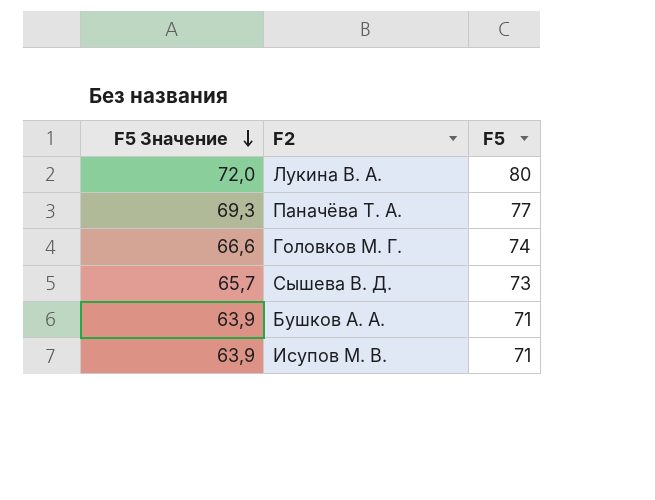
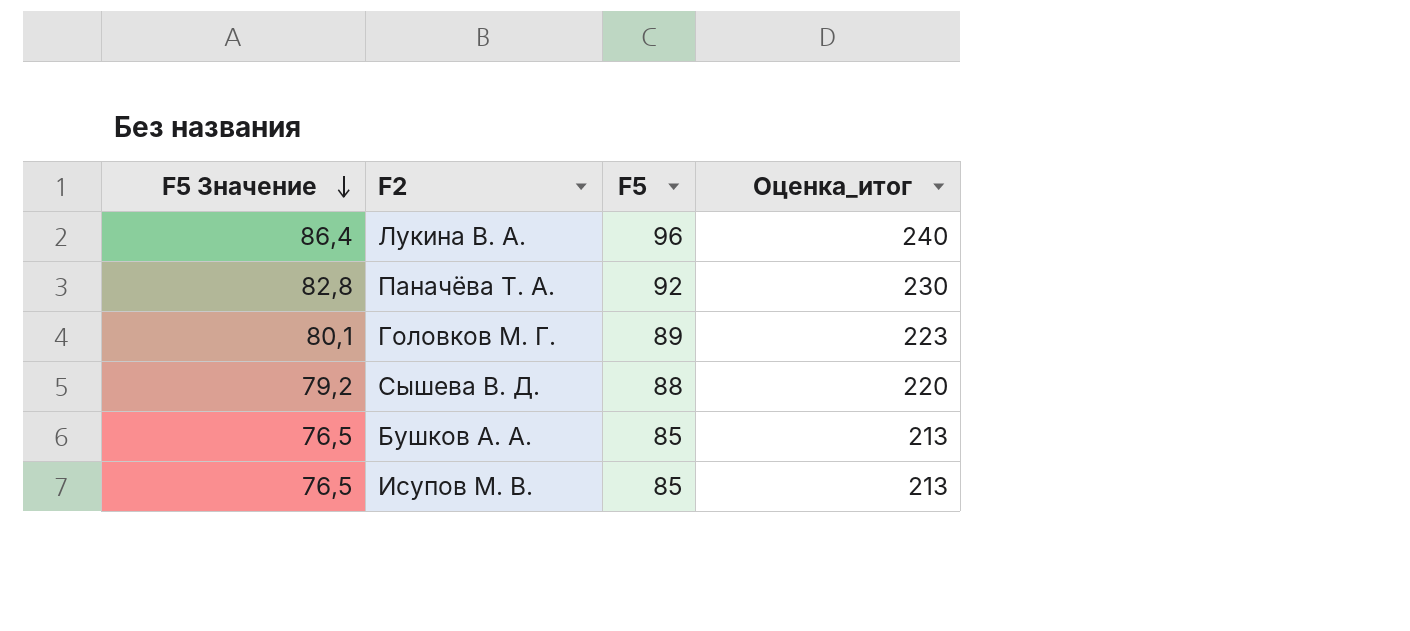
column Оценка_итог | formula: none -> [F5] * 2,5
Лукина В. А. | F5 Значение: 72,0 -> 86,4
Лукина В. А. | F5: 80 -> 96
Паначёва Т. А. | F5 Значение: 69,3 -> 82,8
Паначёва Т. А. | F5: 77 -> 92
Головков М. Г. | F5 Значение: 66,6 -> 80,1
Головков М. Г. | F5: 74 -> 89
Сышева В. Д. | F5 Значение: 65,7 -> 79,2
Сышева В. Д. | F5: 73 -> 88
Бушков А. А. | F5 Значение: 63,9 -> 76,5
Бушков А. А. | F5: 71 -> 85
Исупов М. В. | F5 Значение: 63,9 -> 76,5
Исупов М. В. | F5: 71 -> 85

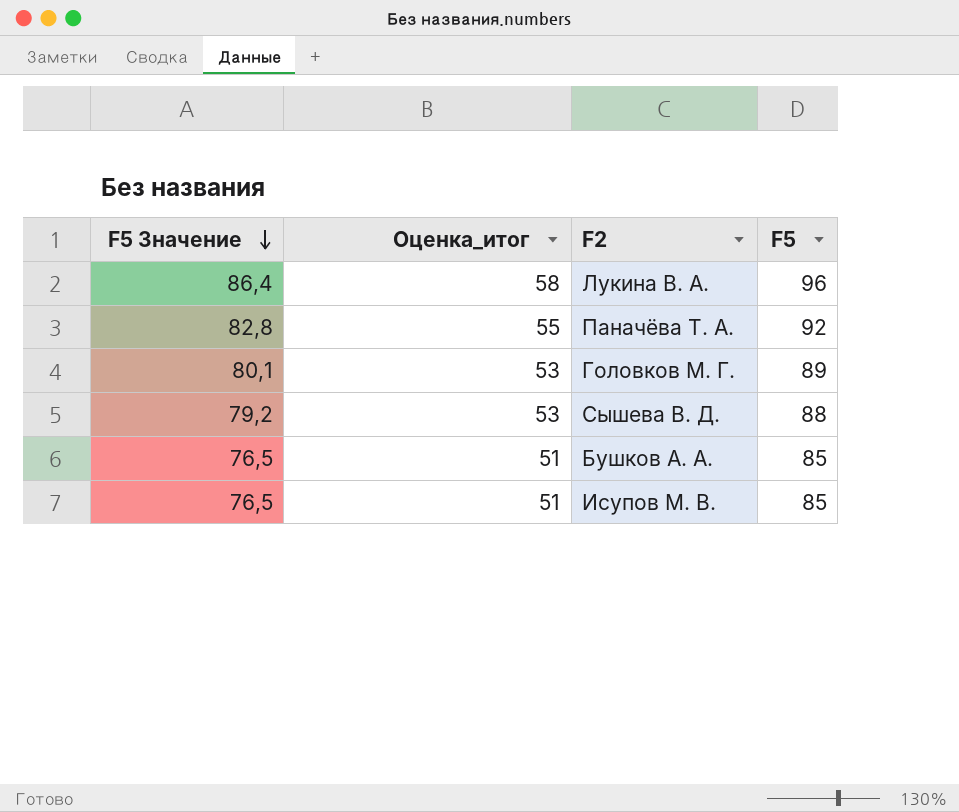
column Оценка_итог | formula: [F5] * 2,5 -> [F5] * 0,6
column Оценка_итог | position: 4 -> 2

